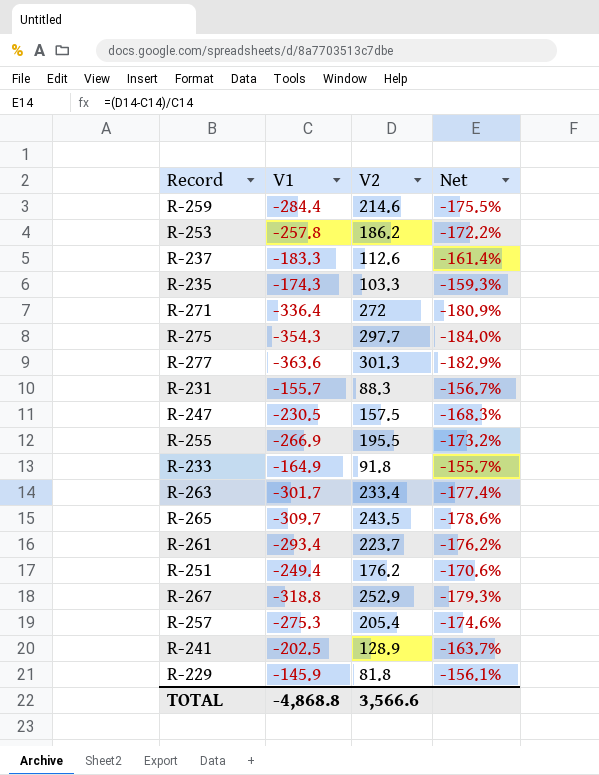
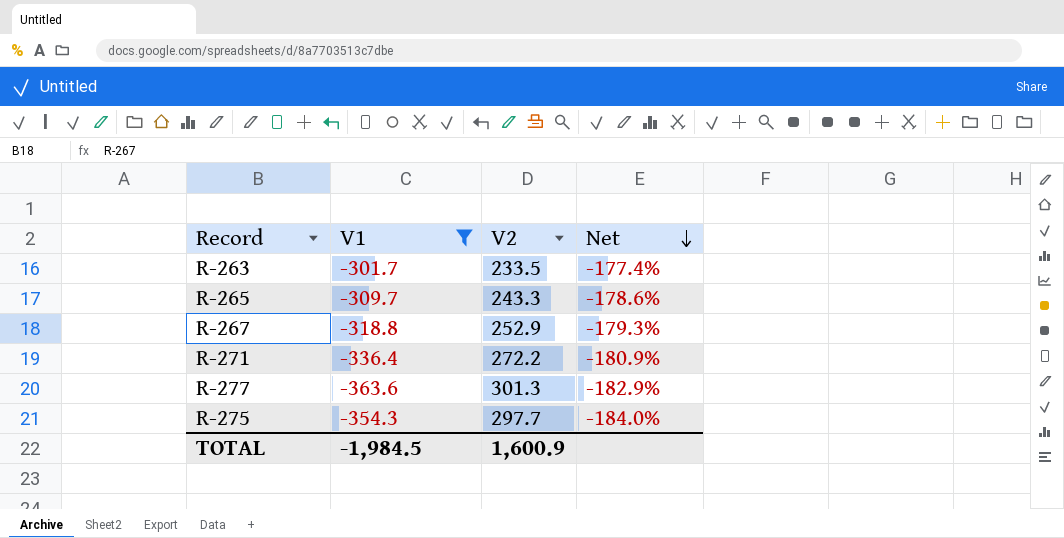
filter: none -> V1 <= -301.7
row order: none -> Net descending
R-263 | V2: 233.4 -> 233.5
R-265 | V2: 243.5 -> 243.3
R-271 | V2: 272 -> 272.2
TOTAL | V1: -4,868.8 -> -1,984.5
TOTAL | V2: 3,566.6 -> 1,600.9

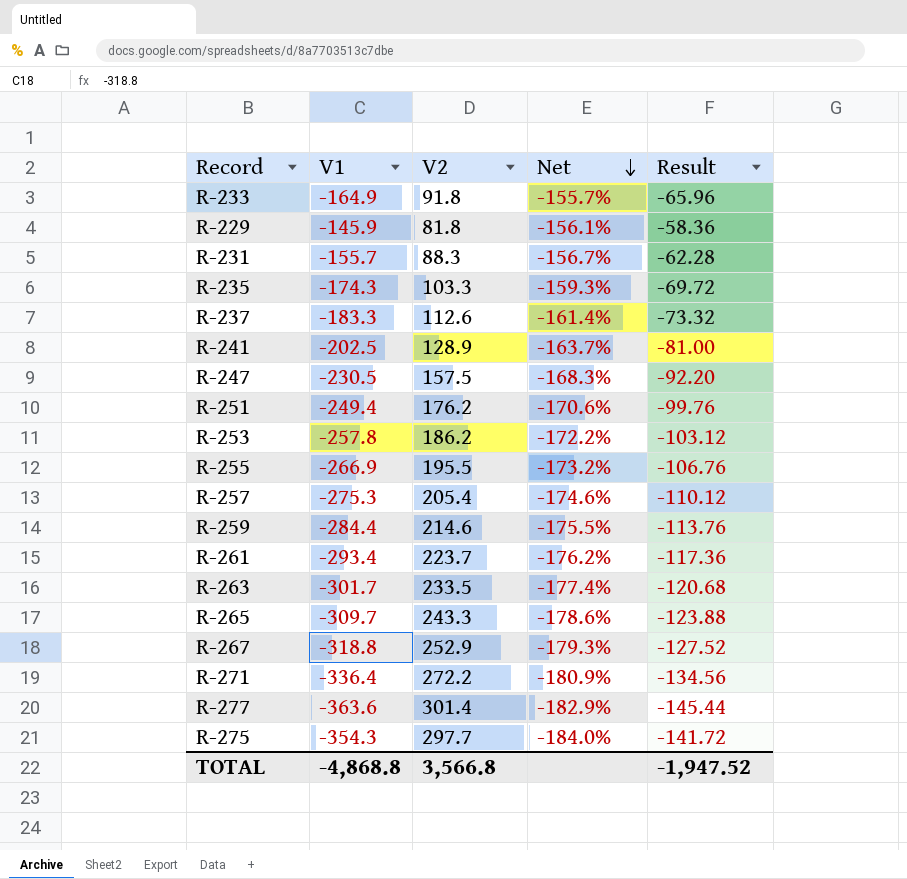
filter: V1 <= -301.7 -> none
column Result | formula: none -> [V1] * 0.4
R-277 | V2: 301.3 -> 301.4
TOTAL | V1: -1,984.5 -> -4,868.8
TOTAL | V2: 1,600.9 -> 3,566.8

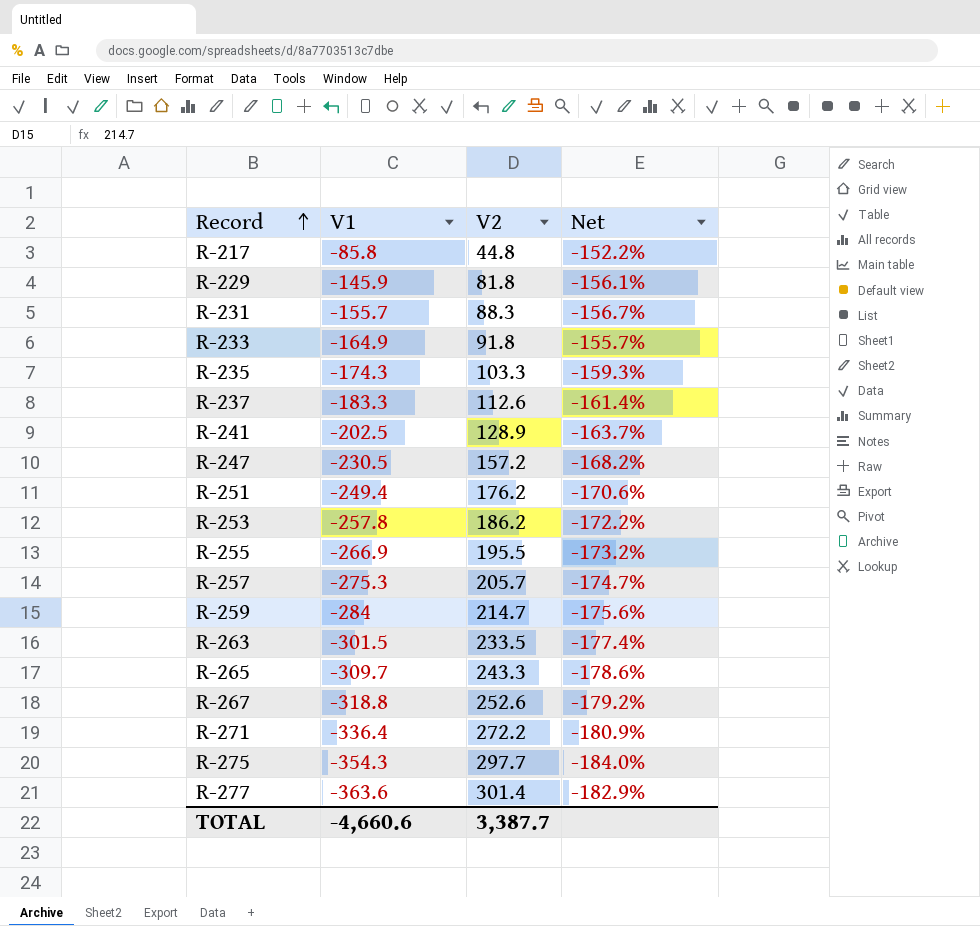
row order: Net descending -> Record ascending
column Result | formula: [V1] * 0.4 -> none
row R-261: -293.4 | 223.7 | -176.2% | -117.36 -> none
row R-217: none -> -85.8 | 44.8 | -152.2%
R-247 | V2: 157.5 -> 157.2
R-247 | Net: -168.3% -> -168.2%
R-257 | V2: 205.4 -> 205.7
R-257 | Net: -174.6% -> -174.7%
R-259 | V1: -284.4 -> -284
R-259 | V2: 214.6 -> 214.7
R-259 | Net: -175.5% -> -175.6%
R-263 | V1: -301.7 -> -301.5
R-267 | V2: 252.9 -> 252.6
R-267 | Net: -179.3% -> -179.2%
TOTAL | V1: -4,868.8 -> -4,660.6
TOTAL | V2: 3,566.8 -> 3,387.7

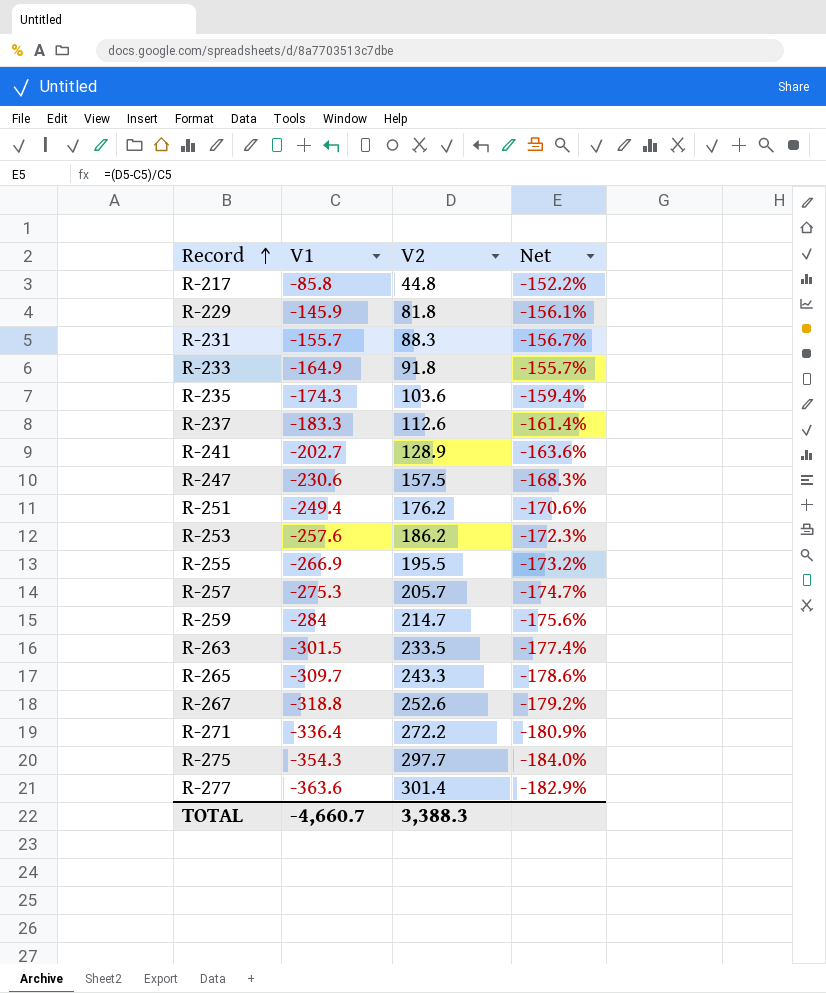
R-235 | V2: 103.3 -> 103.6
R-235 | Net: -159.3% -> -159.4%
R-241 | V1: -202.5 -> -202.7
R-241 | Net: -163.7% -> -163.6%
R-247 | V1: -230.5 -> -230.6
R-247 | V2: 157.2 -> 157.5
R-247 | Net: -168.2% -> -168.3%
R-253 | V1: -257.8 -> -257.6
R-253 | Net: -172.2% -> -172.3%
TOTAL | V1: -4,660.6 -> -4,660.7
TOTAL | V2: 3,387.7 -> 3,388.3

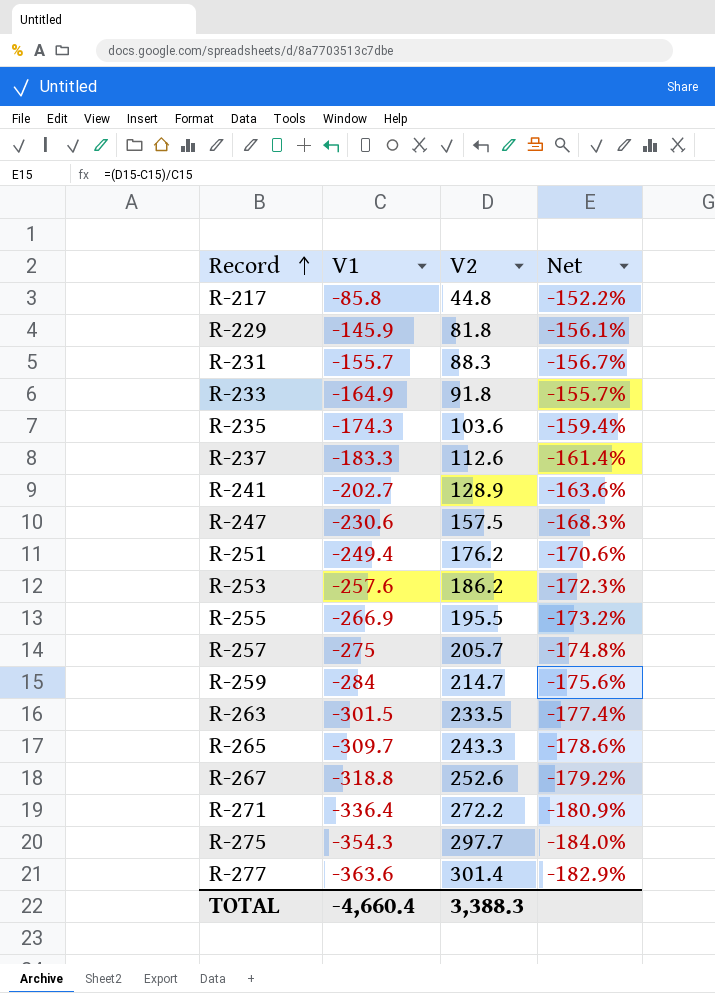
R-257 | V1: -275.3 -> -275
R-257 | Net: -174.7% -> -174.8%
TOTAL | V1: -4,660.7 -> -4,660.4

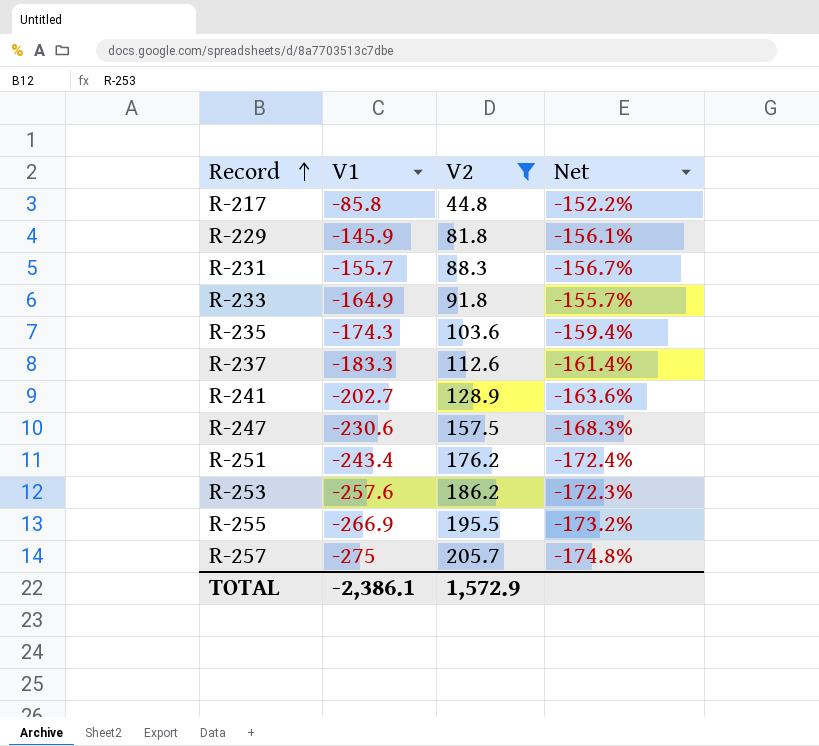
filter: none -> V2 <= 205.7
R-251 | V1: -249.4 -> -243.4
R-251 | Net: -170.6% -> -172.4%
TOTAL | V1: -4,660.4 -> -2,386.1
TOTAL | V2: 3,388.3 -> 1,572.9

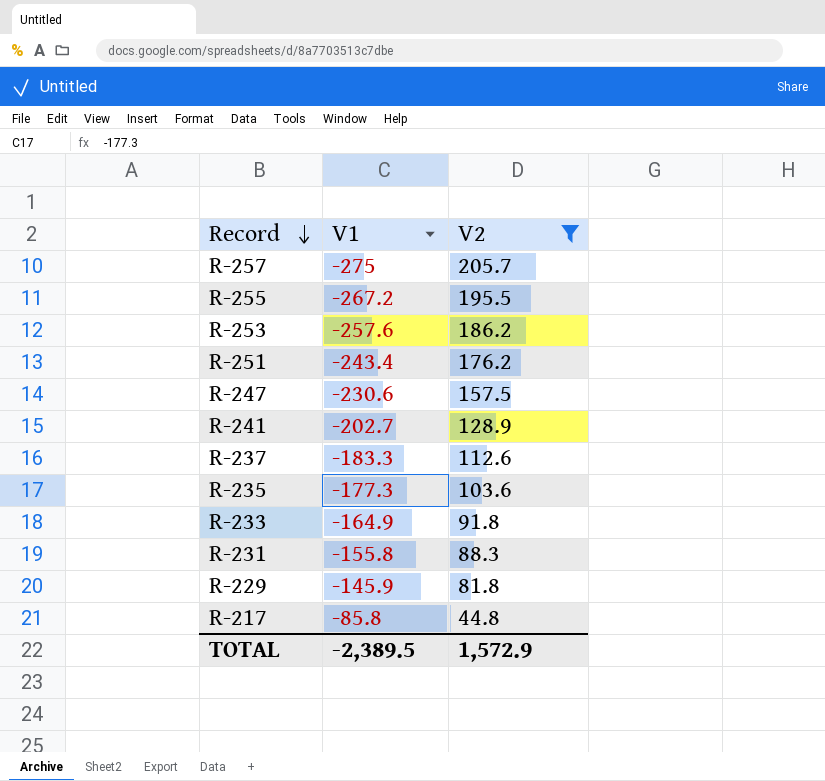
row order: Record ascending -> Record descending
column Net | formula: ([V2] - [V1]) / [V1] -> none
R-255 | V1: -266.9 -> -267.2
R-235 | V1: -174.3 -> -177.3
R-231 | V1: -155.7 -> -155.8
TOTAL | V1: -2,386.1 -> -2,389.5

